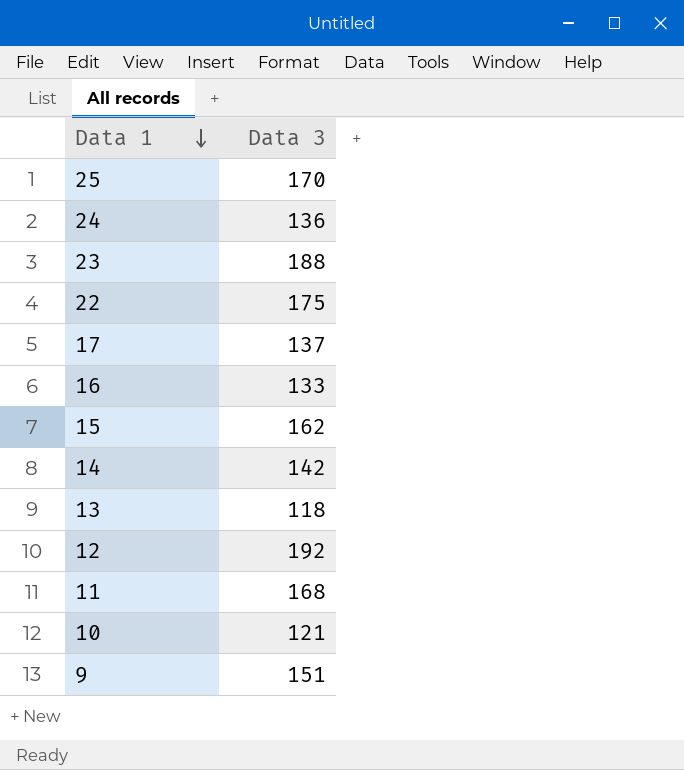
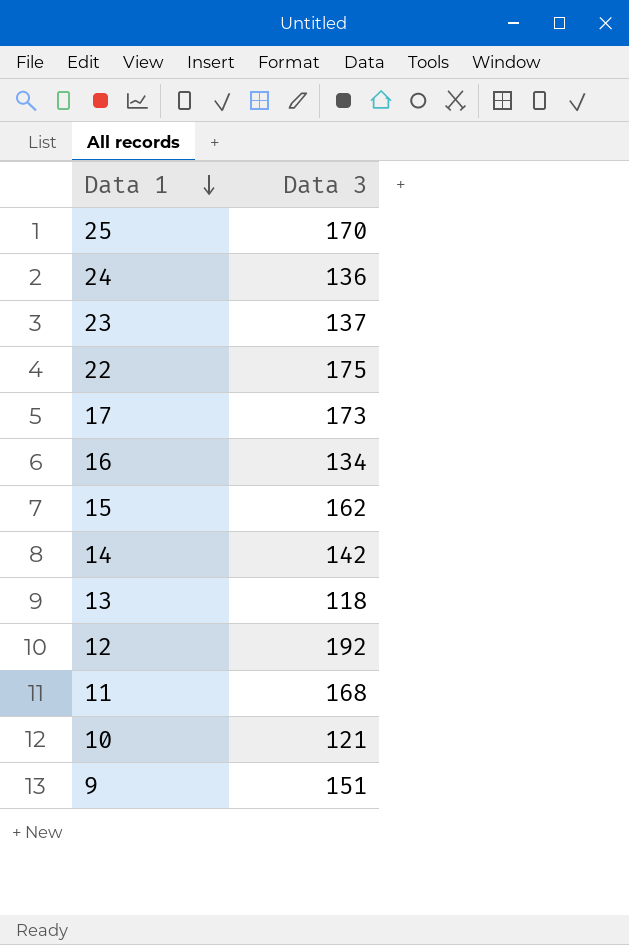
23 | Data 3: 188 -> 137
17 | Data 3: 137 -> 173
16 | Data 3: 133 -> 134

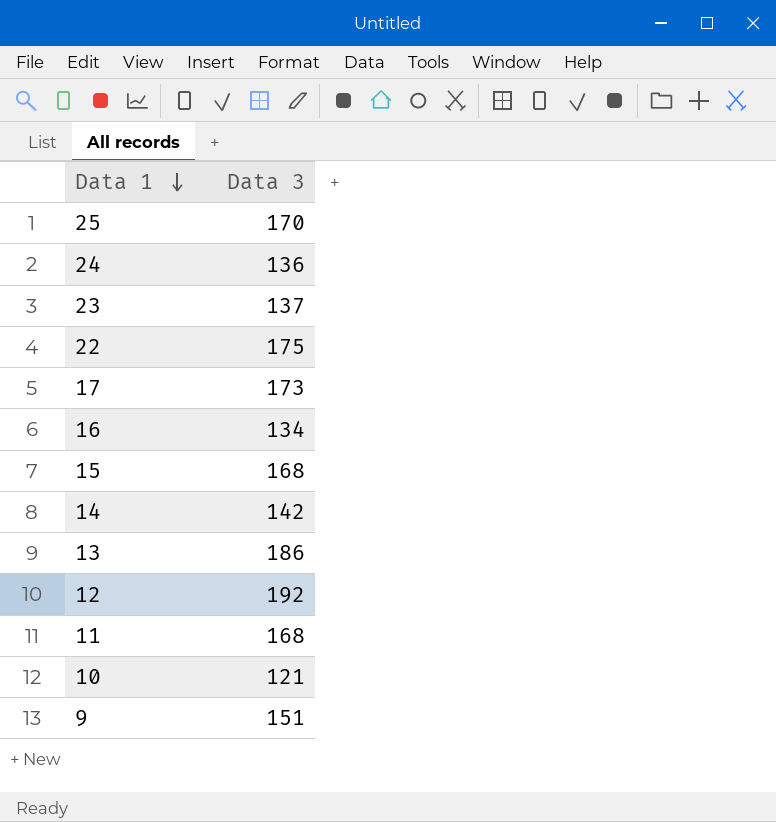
15 | Data 3: 162 -> 168
13 | Data 3: 118 -> 186

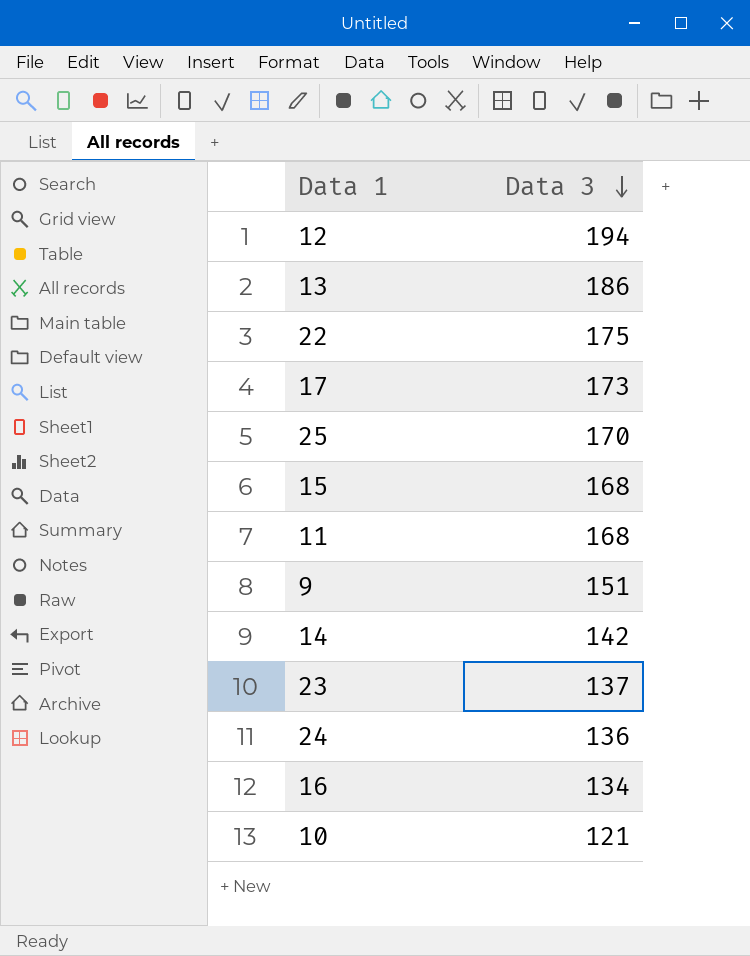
row order: Data 1 descending -> Data 3 descending
12 | Data 3: 192 -> 194

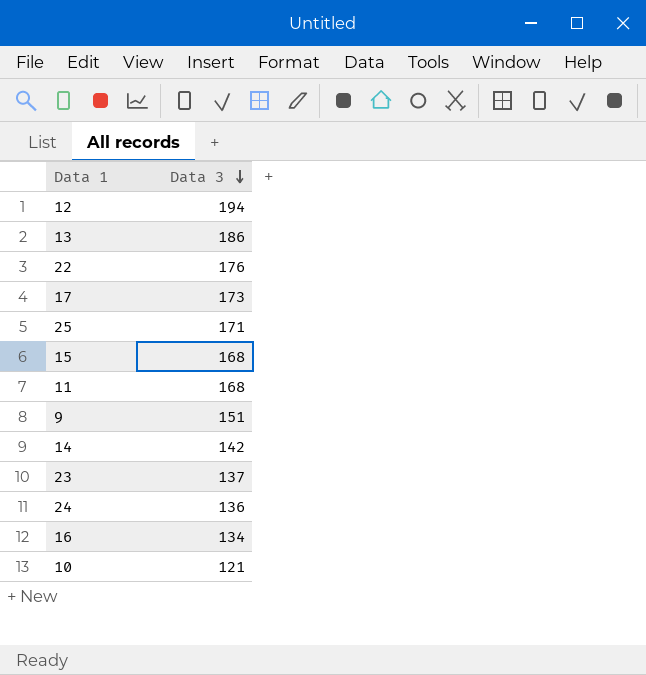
22 | Data 3: 175 -> 176
25 | Data 3: 170 -> 171

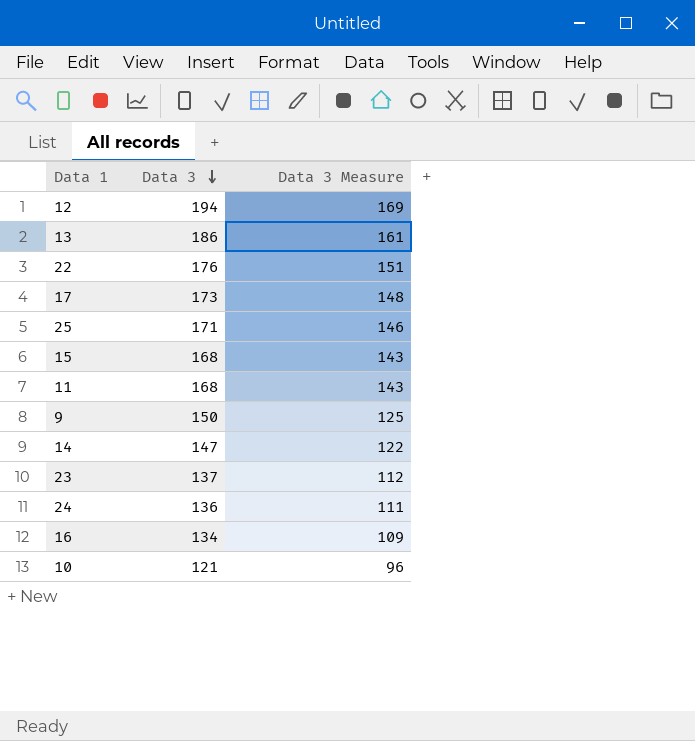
column Data 3 Measure | formula: none -> [Data 3] - 25
9 | Data 3: 151 -> 150
14 | Data 3: 142 -> 147

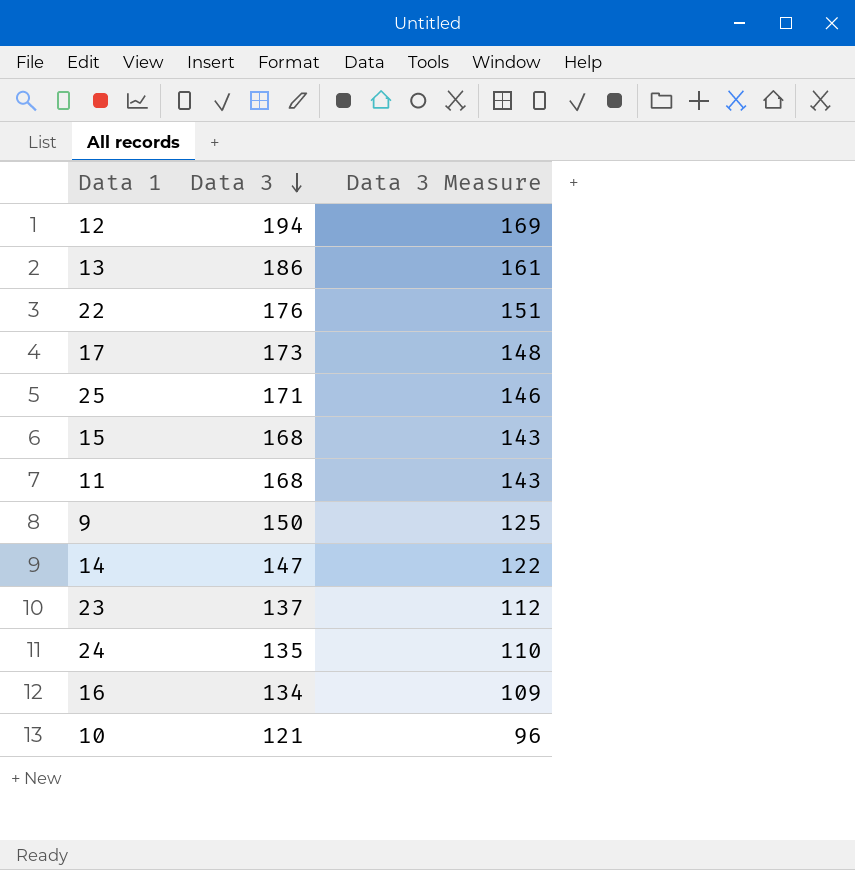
24 | Data 3: 136 -> 135
24 | Data 3 Measure: 111 -> 110

